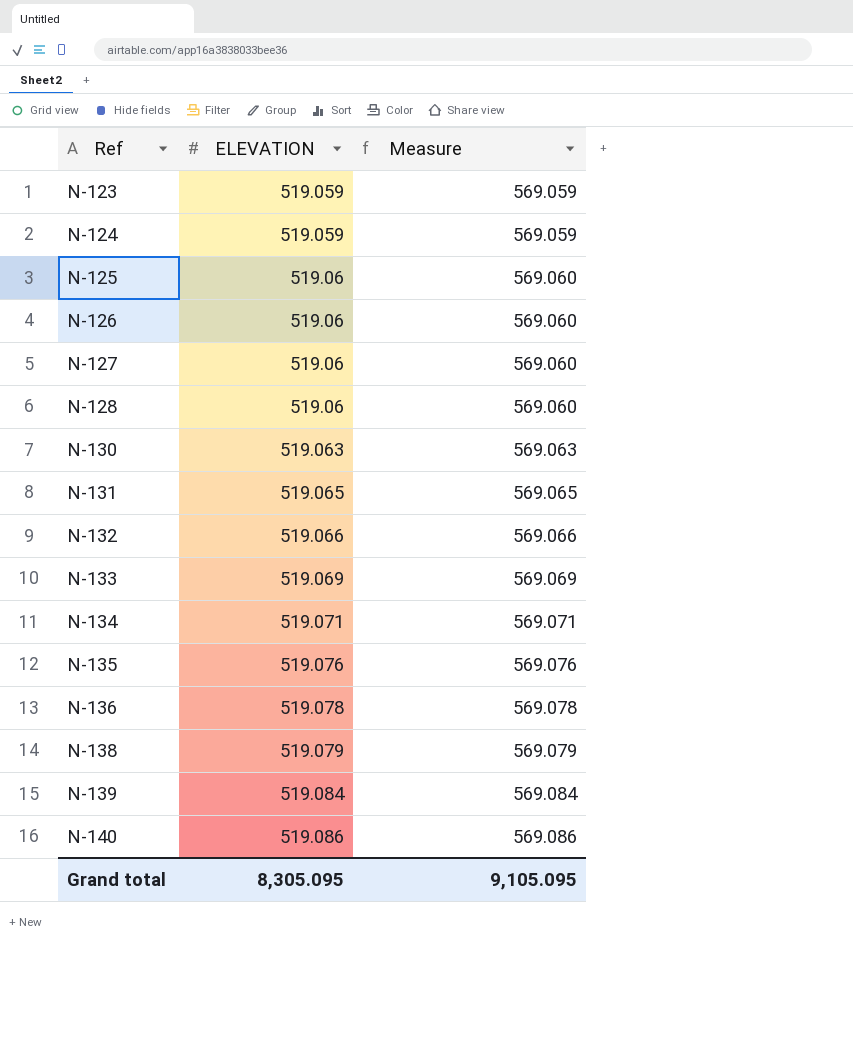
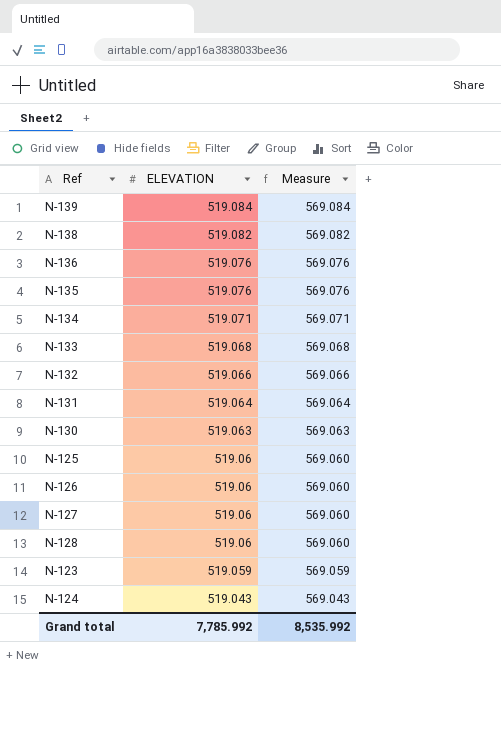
row order: Ref ascending -> ELEVATION descending
row N-140: 519.086 | 569.086 -> none
N-138 | ELEVATION: 519.079 -> 519.082
N-138 | Measure: 569.079 -> 569.082
N-136 | ELEVATION: 519.078 -> 519.076
N-136 | Measure: 569.078 -> 569.076
N-133 | ELEVATION: 519.069 -> 519.068
N-133 | Measure: 569.069 -> 569.068
N-131 | ELEVATION: 519.065 -> 519.064
N-131 | Measure: 569.065 -> 569.064
N-124 | ELEVATION: 519.059 -> 519.043
N-124 | Measure: 569.059 -> 569.043
Grand total | ELEVATION: 8,305.095 -> 7,785.992
Grand total | Measure: 9,105.095 -> 8,535.992

